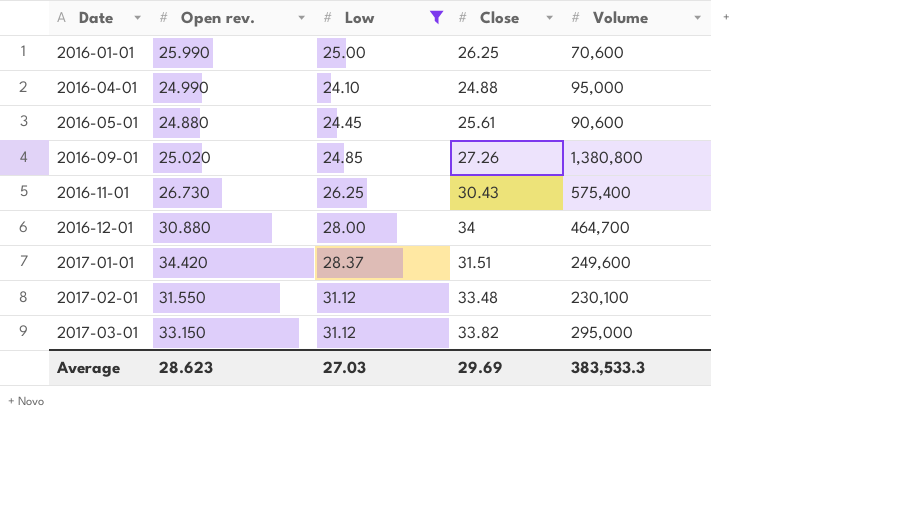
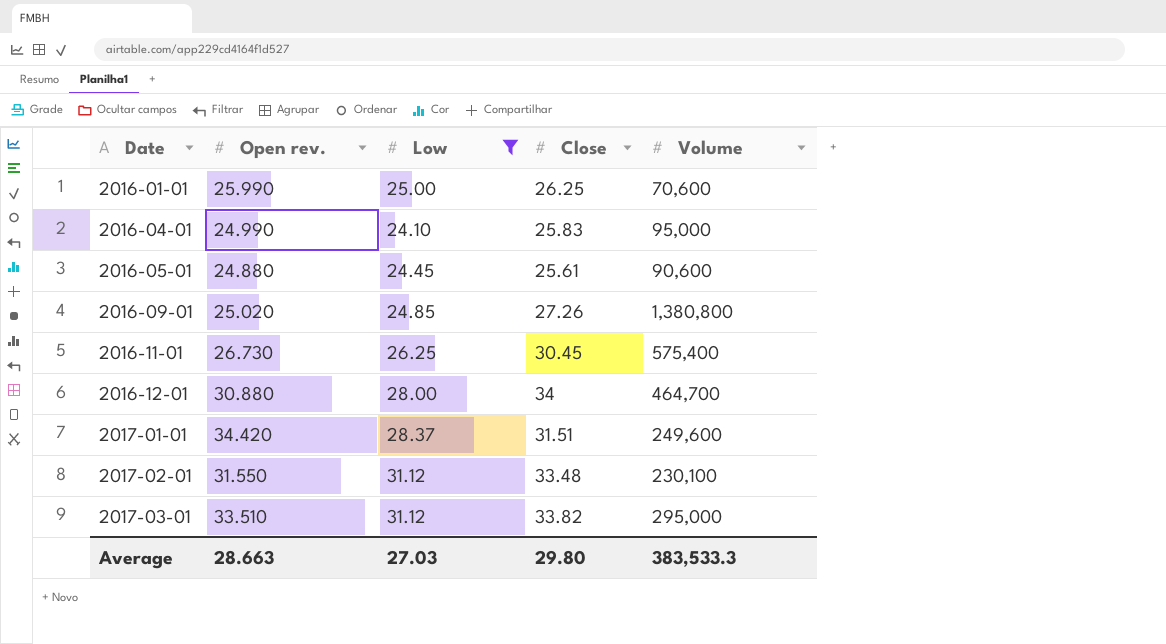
2016-04-01 | Close: 24.88 -> 25.83
2016-11-01 | Close: 30.43 -> 30.45
2017-03-01 | Open rev.: 33.150 -> 33.510
Average | Open rev.: 28.623 -> 28.663
Average | Close: 29.69 -> 29.80

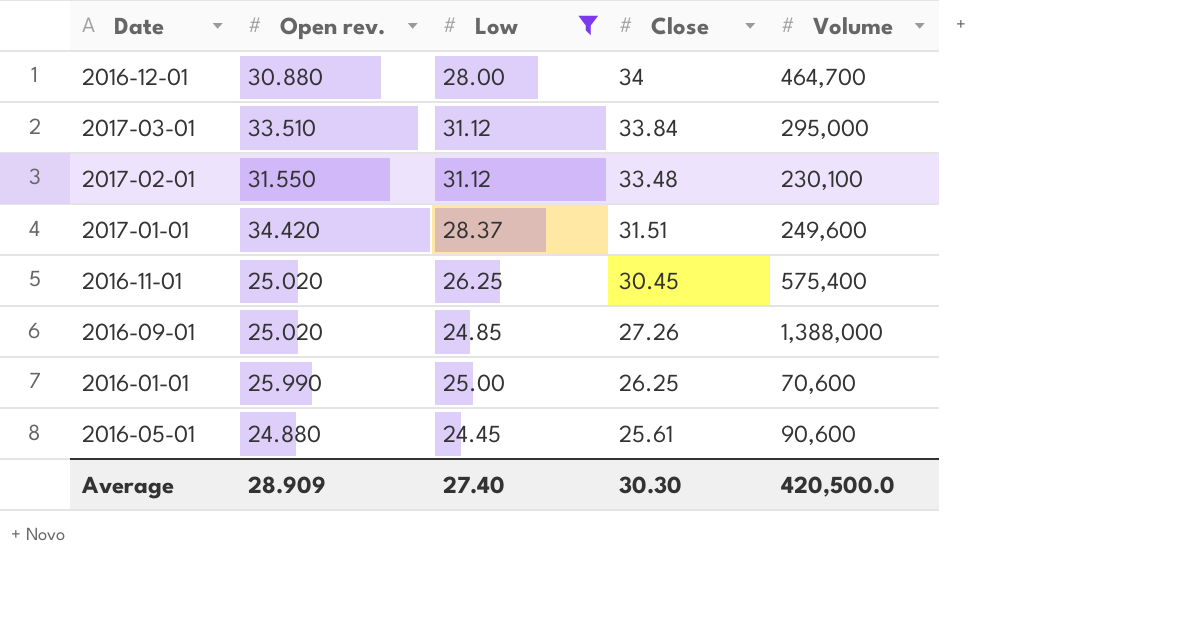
row order: Date ascending -> Close descending
row 2016-04-01: 24.990 | 24.10 | 25.83 | 95,000 -> none
2017-03-01 | Close: 33.82 -> 33.84
2016-11-01 | Open rev.: 26.730 -> 25.020
2016-09-01 | Volume: 1,380,800 -> 1,388,000
Average | Open rev.: 28.663 -> 28.909
Average | Low: 27.03 -> 27.40
Average | Close: 29.80 -> 30.30
Average | Volume: 383,533.3 -> 420,500.0

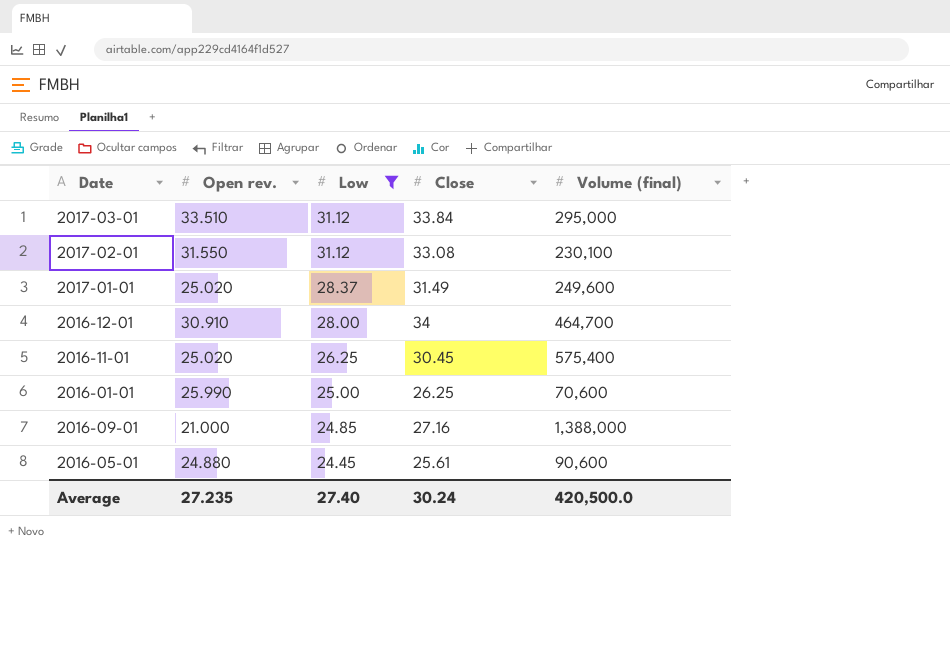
row order: Close descending -> Low descending
column name: Volume -> Volume (final)
2017-02-01 | Close: 33.48 -> 33.08
2017-01-01 | Open rev.: 34.420 -> 25.020
2017-01-01 | Close: 31.51 -> 31.49
2016-12-01 | Open rev.: 30.880 -> 30.910
2016-09-01 | Open rev.: 25.020 -> 21.000
2016-09-01 | Close: 27.26 -> 27.16
Average | Open rev.: 28.909 -> 27.235
Average | Close: 30.30 -> 30.24

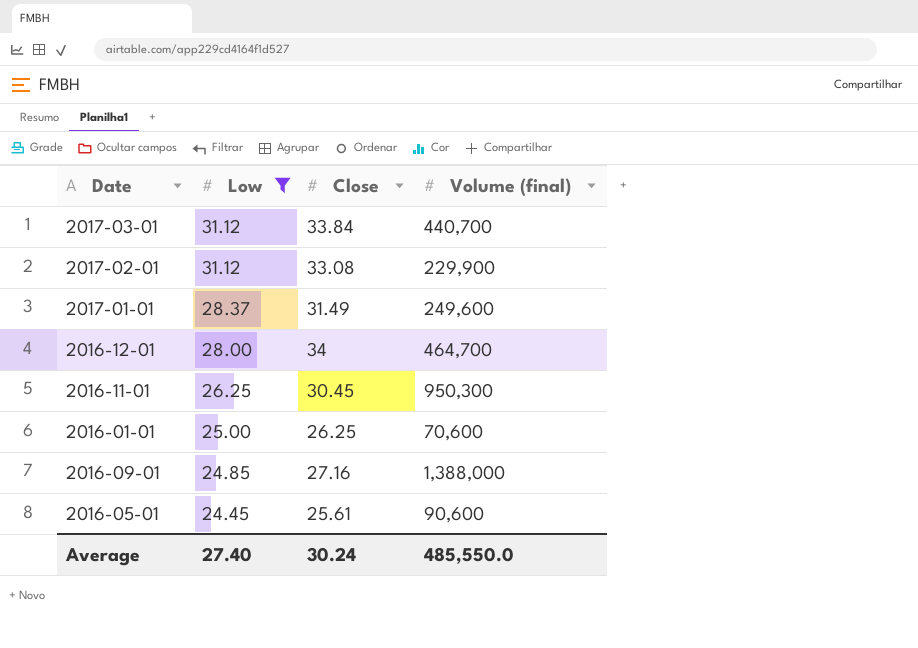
column Open rev. | position: 2 -> none
2017-03-01 | Volume (final): 295,000 -> 440,700
2017-02-01 | Volume (final): 230,100 -> 229,900
2016-11-01 | Volume (final): 575,400 -> 950,300
Average | Volume (final): 420,500.0 -> 485,550.0

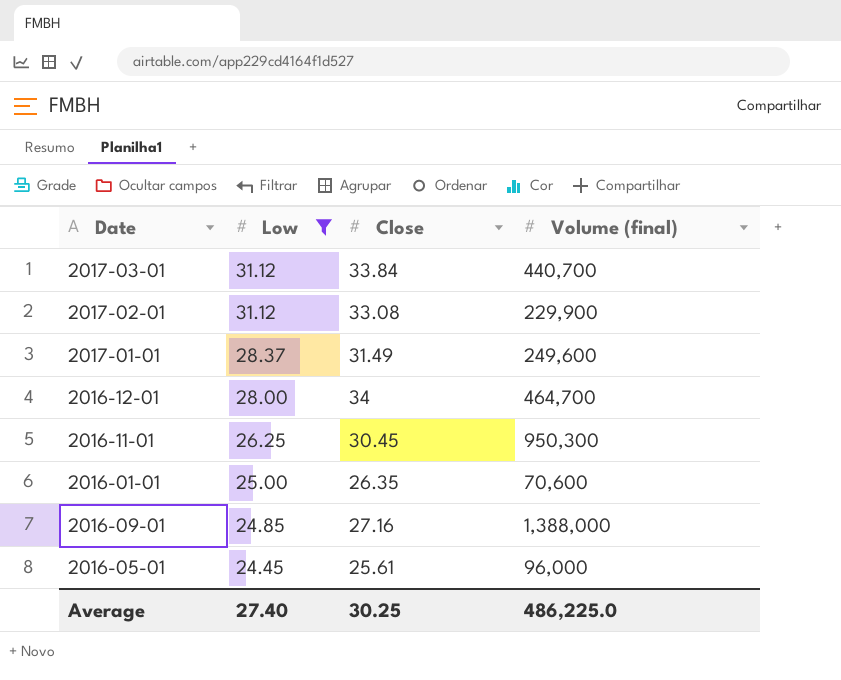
2016-01-01 | Close: 26.25 -> 26.35
2016-05-01 | Volume (final): 90,600 -> 96,000
Average | Close: 30.24 -> 30.25
Average | Volume (final): 485,550.0 -> 486,225.0

